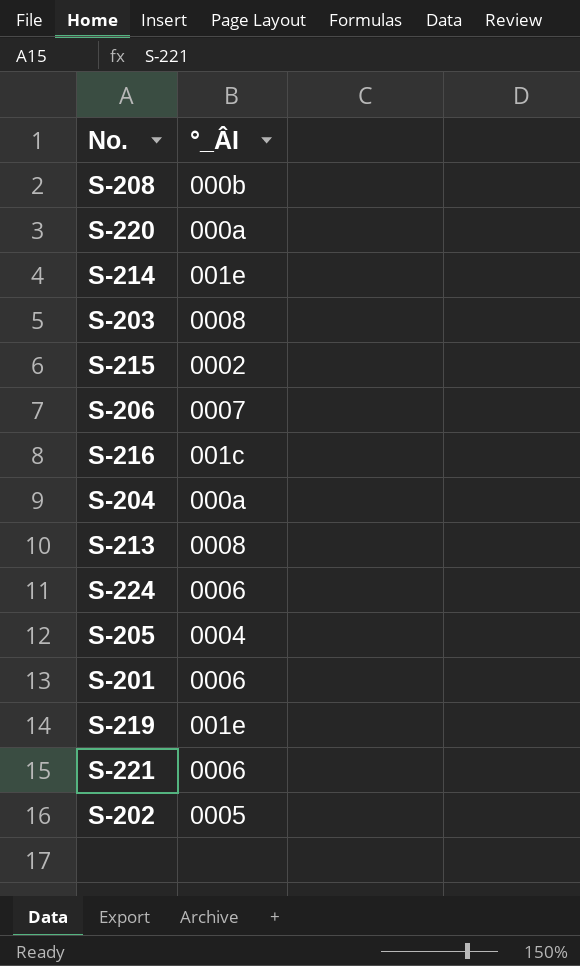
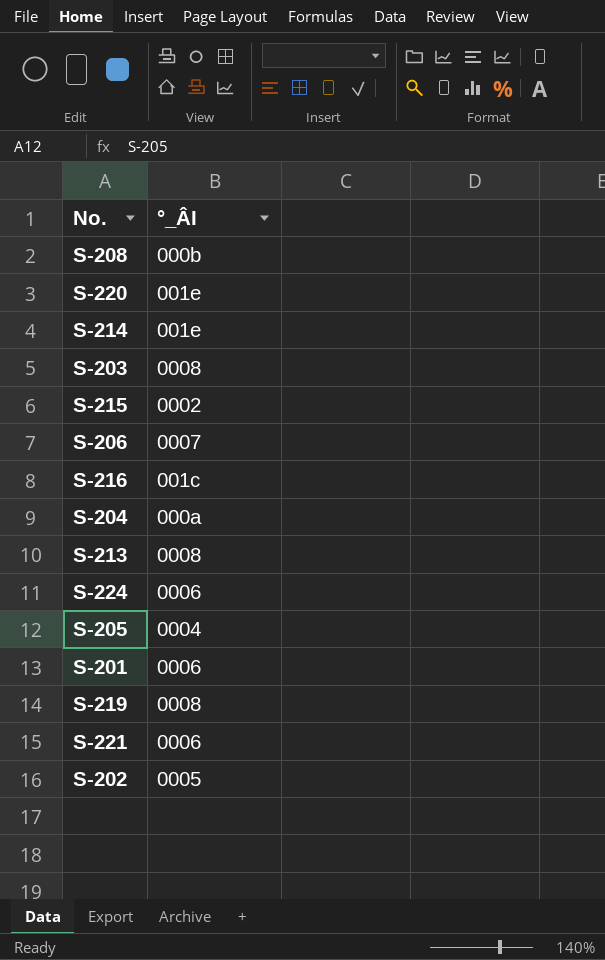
S-220 | °_ÂI: 000a -> 001e
S-219 | °_ÂI: 001e -> 0008

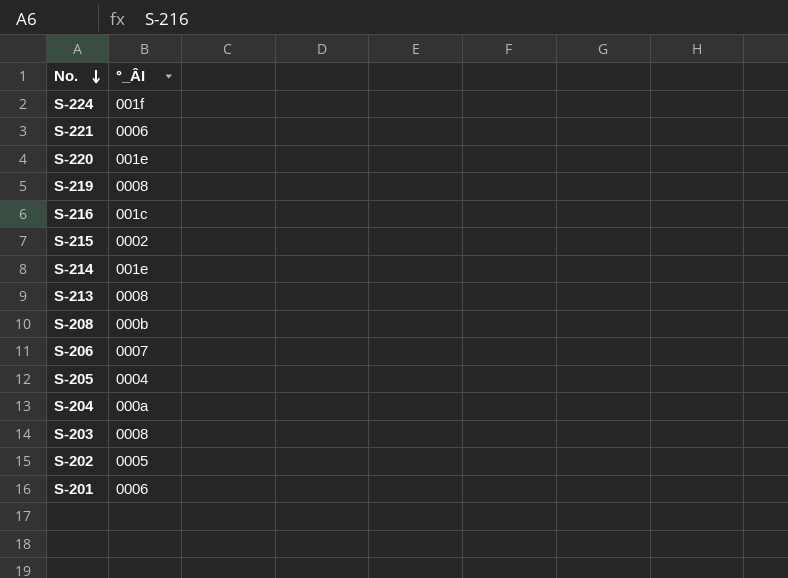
row order: none -> No. descending
S-224 | °_ÂI: 0006 -> 001f

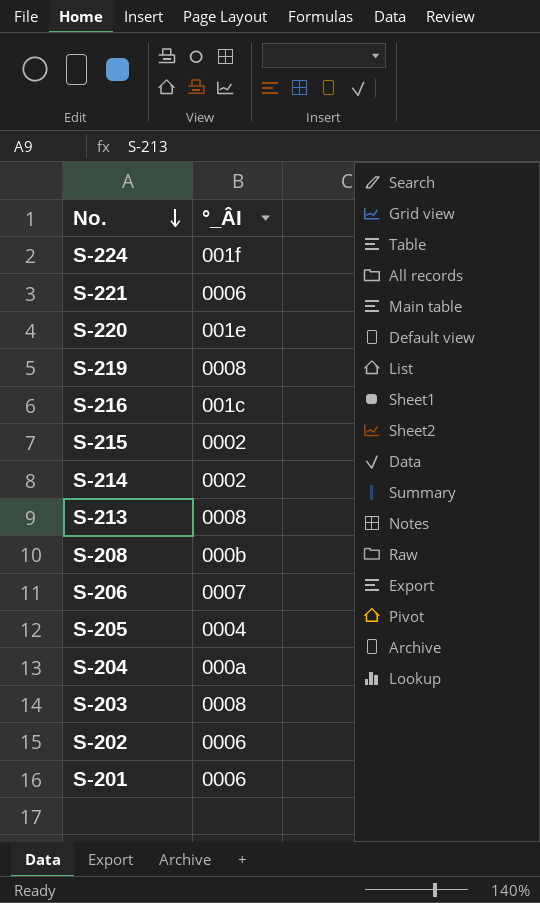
S-214 | °_ÂI: 001e -> 0002
S-202 | °_ÂI: 0005 -> 0006

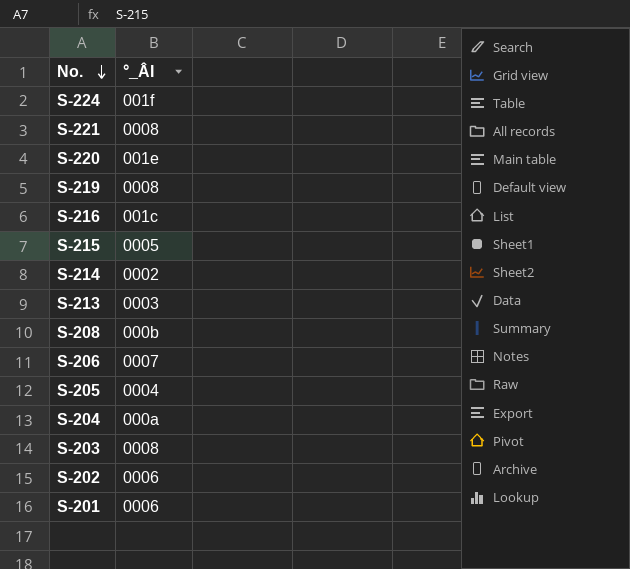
S-221 | °_ÂI: 0006 -> 0008
S-215 | °_ÂI: 0002 -> 0005
S-213 | °_ÂI: 0008 -> 0003

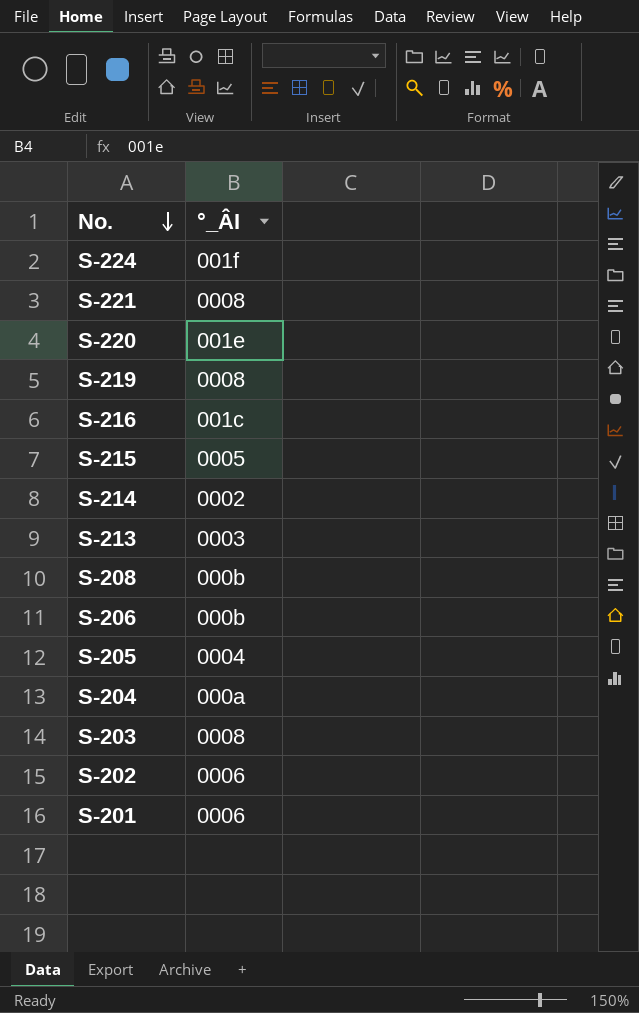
S-206 | °_ÂI: 0007 -> 000b

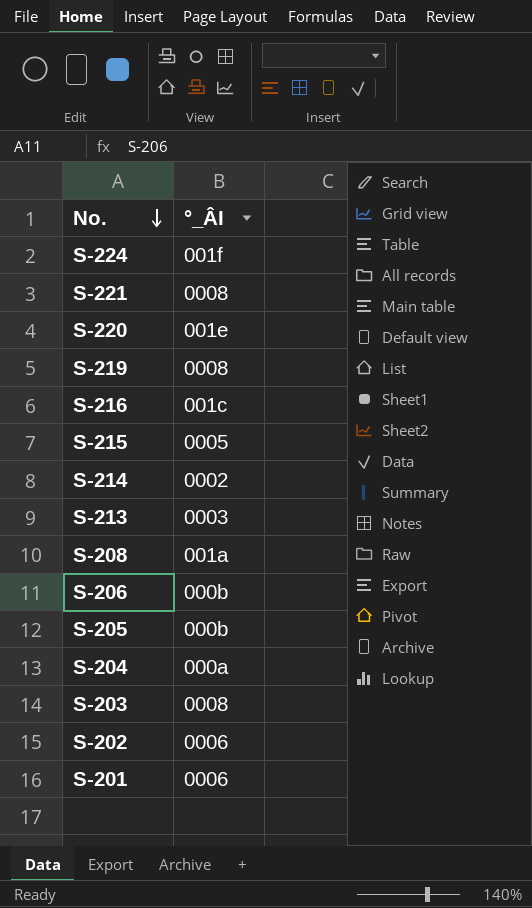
S-208 | °_ÂI: 000b -> 001a
S-205 | °_ÂI: 0004 -> 000b

